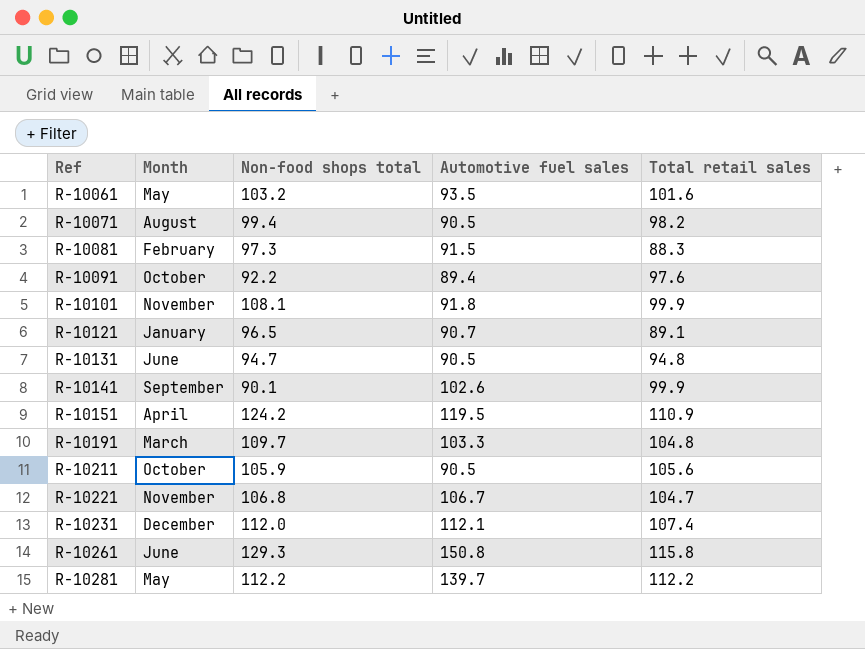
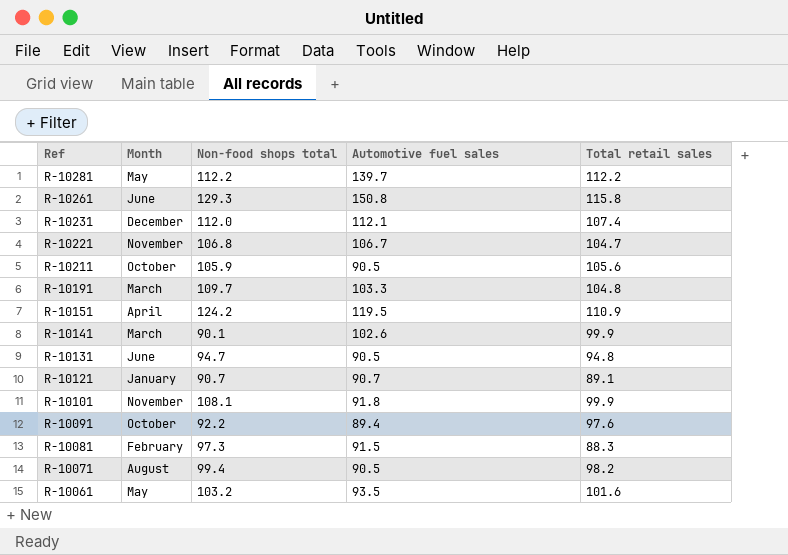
row order: Ref ascending -> Ref descending
R-10141 | Month: September -> March
R-10121 | Non-food shops total: 96.5 -> 90.7

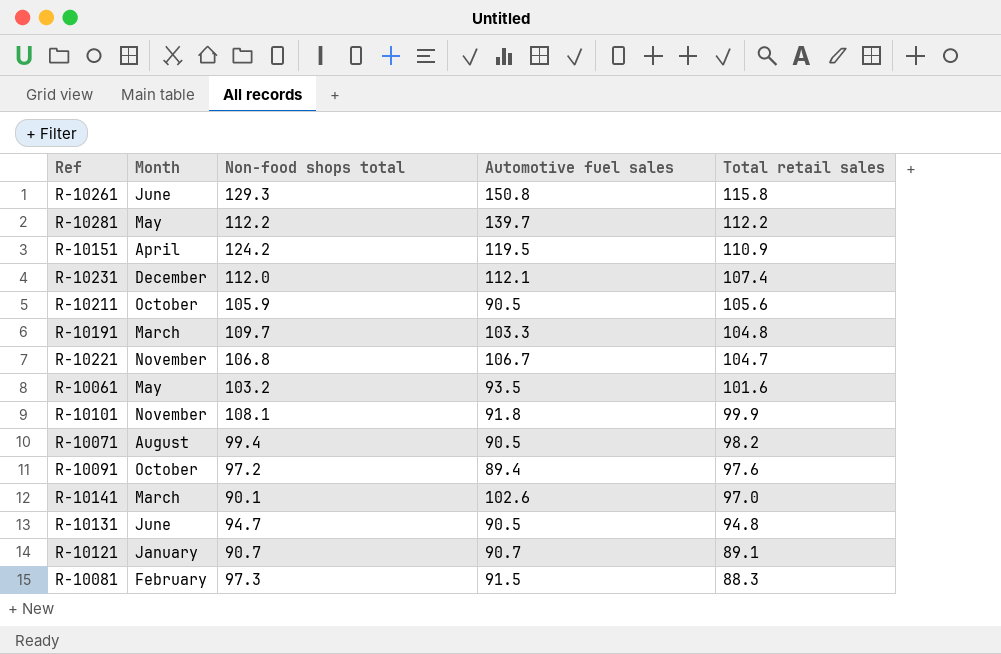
row order: Ref descending -> Total retail sales descending
R-10091 | Non-food shops total: 92.2 -> 97.2
R-10141 | Total retail sales: 99.9 -> 97.0

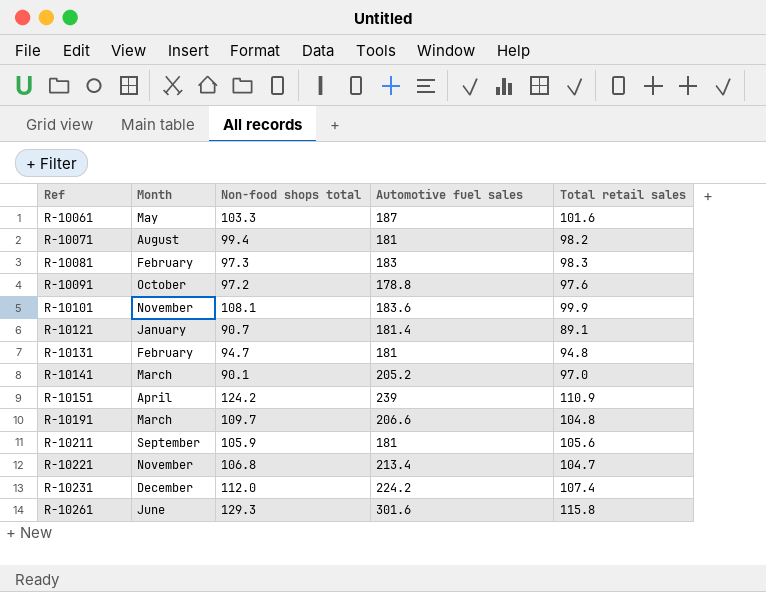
row order: Total retail sales descending -> Ref ascending
row R-10281: May | 112.2 | 139.7 | 112.2 -> none
R-10061 | Non-food shops total: 103.2 -> 103.3
R-10061 | Automotive fuel sales: 93.5 -> 187
R-10071 | Automotive fuel sales: 90.5 -> 181
R-10081 | Automotive fuel sales: 91.5 -> 183
R-10081 | Total retail sales: 88.3 -> 98.3
R-10091 | Automotive fuel sales: 89.4 -> 178.8
R-10101 | Automotive fuel sales: 91.8 -> 183.6
R-10121 | Automotive fuel sales: 90.7 -> 181.4
R-10131 | Month: June -> February
R-10131 | Automotive fuel sales: 90.5 -> 181
R-10141 | Automotive fuel sales: 102.6 -> 205.2
R-10151 | Automotive fuel sales: 119.5 -> 239
R-10191 | Automotive fuel sales: 103.3 -> 206.6
R-10211 | Month: October -> September
R-10211 | Automotive fuel sales: 90.5 -> 181
R-10221 | Automotive fuel sales: 106.7 -> 213.4
R-10231 | Automotive fuel sales: 112.1 -> 224.2
R-10261 | Automotive fuel sales: 150.8 -> 301.6

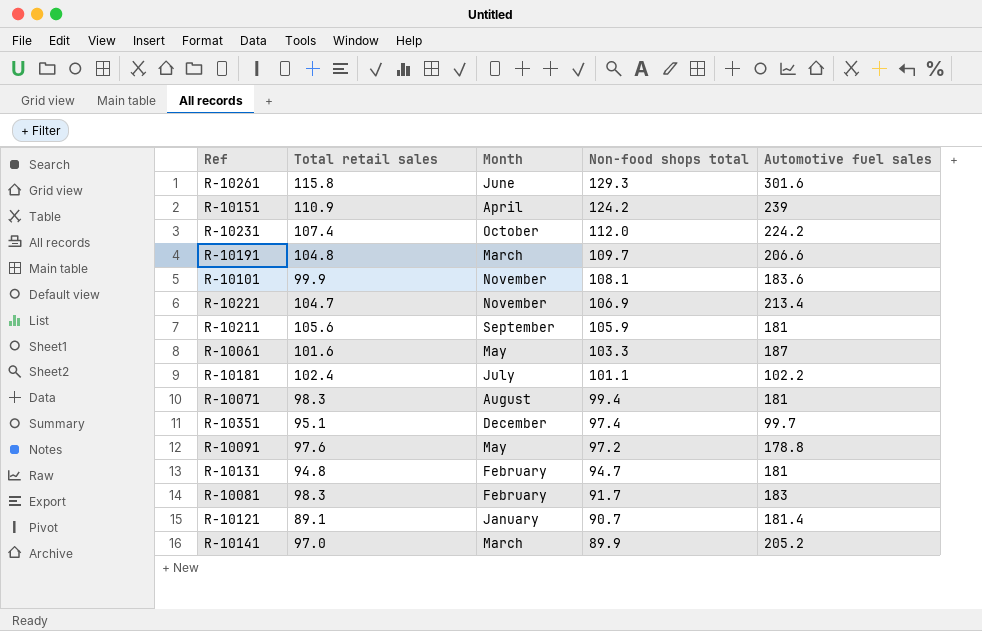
row order: Ref ascending -> Non-food shops total descending
column Total retail sales | position: 5 -> 2
R-10231 | Month: December -> October
R-10221 | Non-food shops total: 106.8 -> 106.9
row R-10181: none -> 102.4 | July | 101.1 | 102.2
R-10071 | Total retail sales: 98.2 -> 98.3
row R-10351: none -> 95.1 | December | 97.4 | 99.7
R-10091 | Month: October -> May
R-10081 | Non-food shops total: 97.3 -> 91.7
R-10141 | Non-food shops total: 90.1 -> 89.9

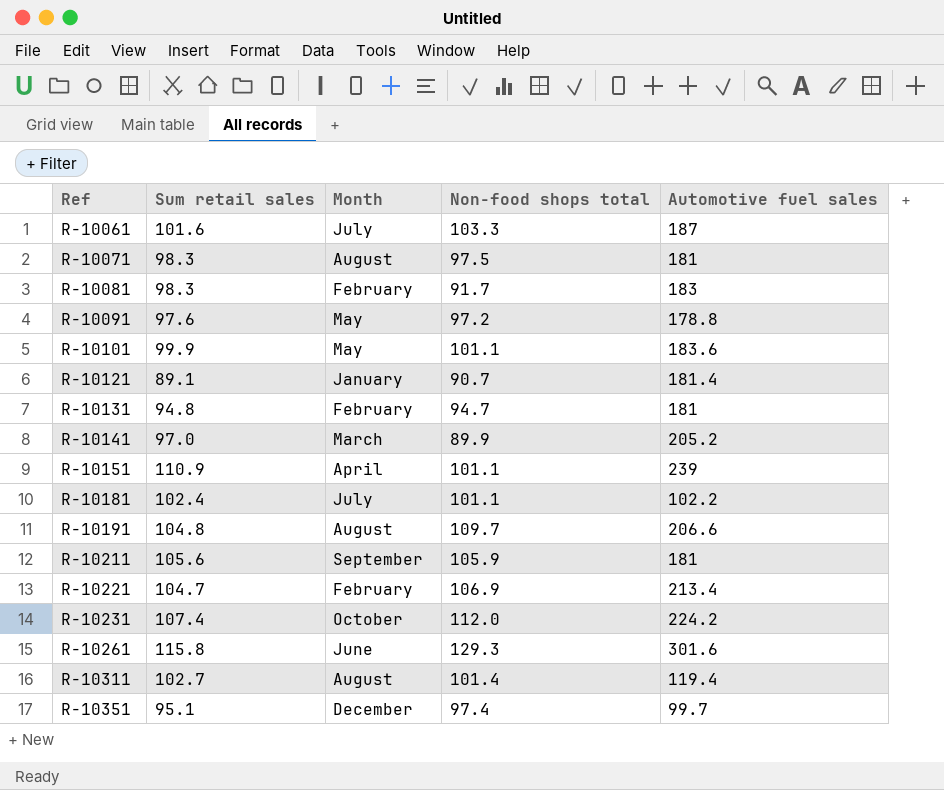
row order: Non-food shops total descending -> Ref ascending
column name: Total retail sales -> Sum retail sales
R-10061 | Month: May -> July
R-10071 | Non-food shops total: 99.4 -> 97.5
R-10101 | Month: November -> May
R-10101 | Non-food shops total: 108.1 -> 101.1
R-10151 | Non-food shops total: 124.2 -> 101.1
R-10191 | Month: March -> August
R-10221 | Month: November -> February
row R-10311: none -> 102.7 | August | 101.4 | 119.4

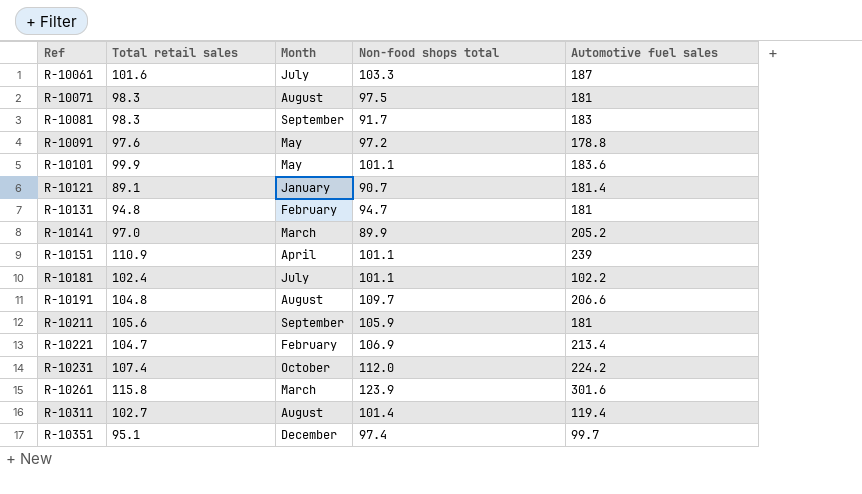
column name: Sum retail sales -> Total retail sales
R-10081 | Month: February -> September
R-10261 | Month: June -> March
R-10261 | Non-food shops total: 129.3 -> 123.9

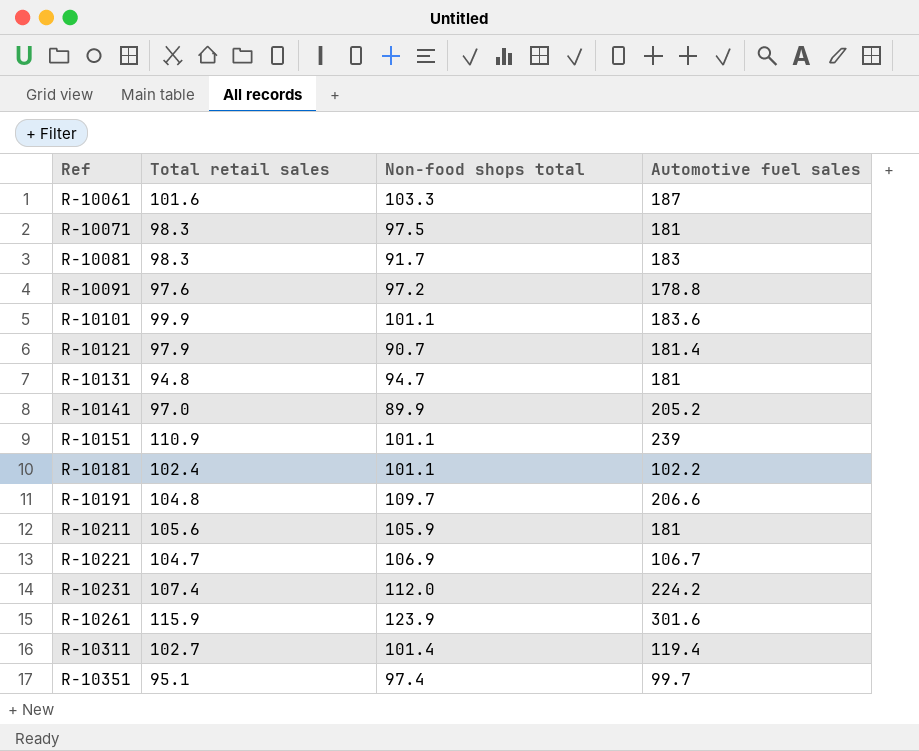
column Month | position: 3 -> none
R-10121 | Total retail sales: 89.1 -> 97.9
R-10221 | Automotive fuel sales: 213.4 -> 106.7
R-10261 | Total retail sales: 115.8 -> 115.9

